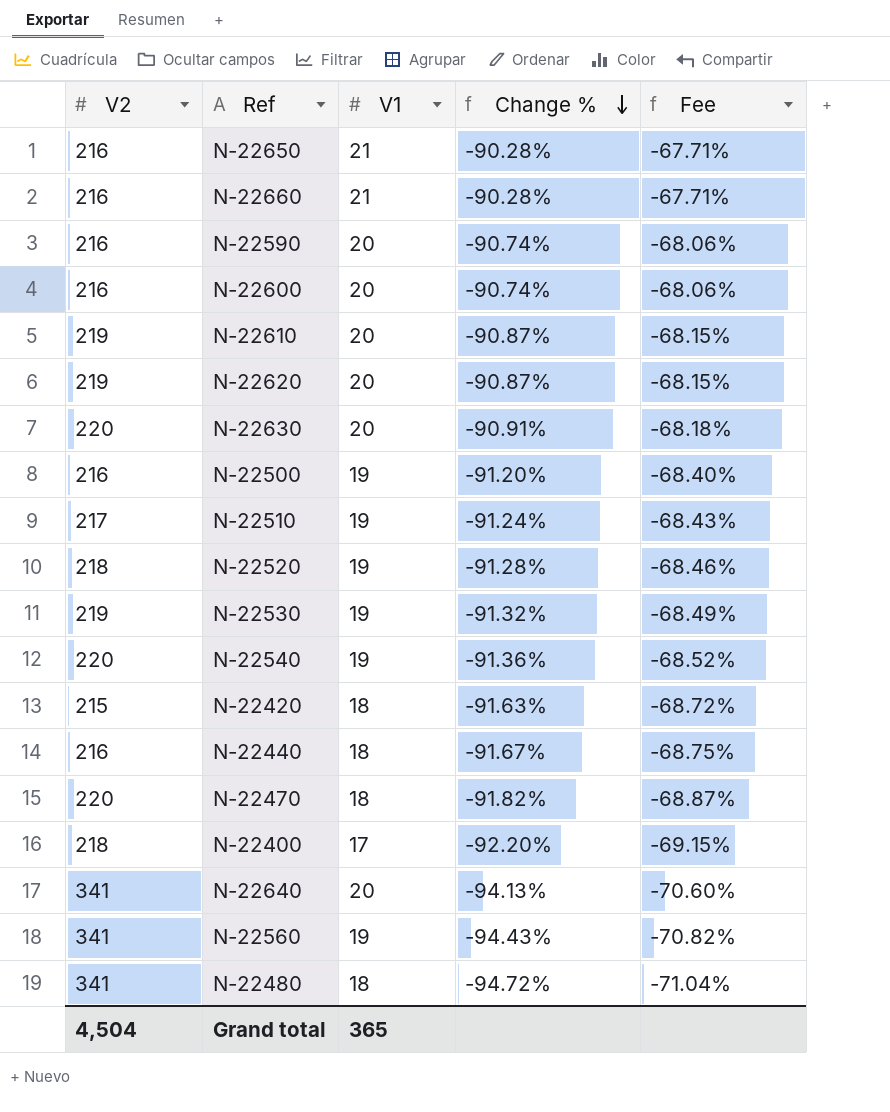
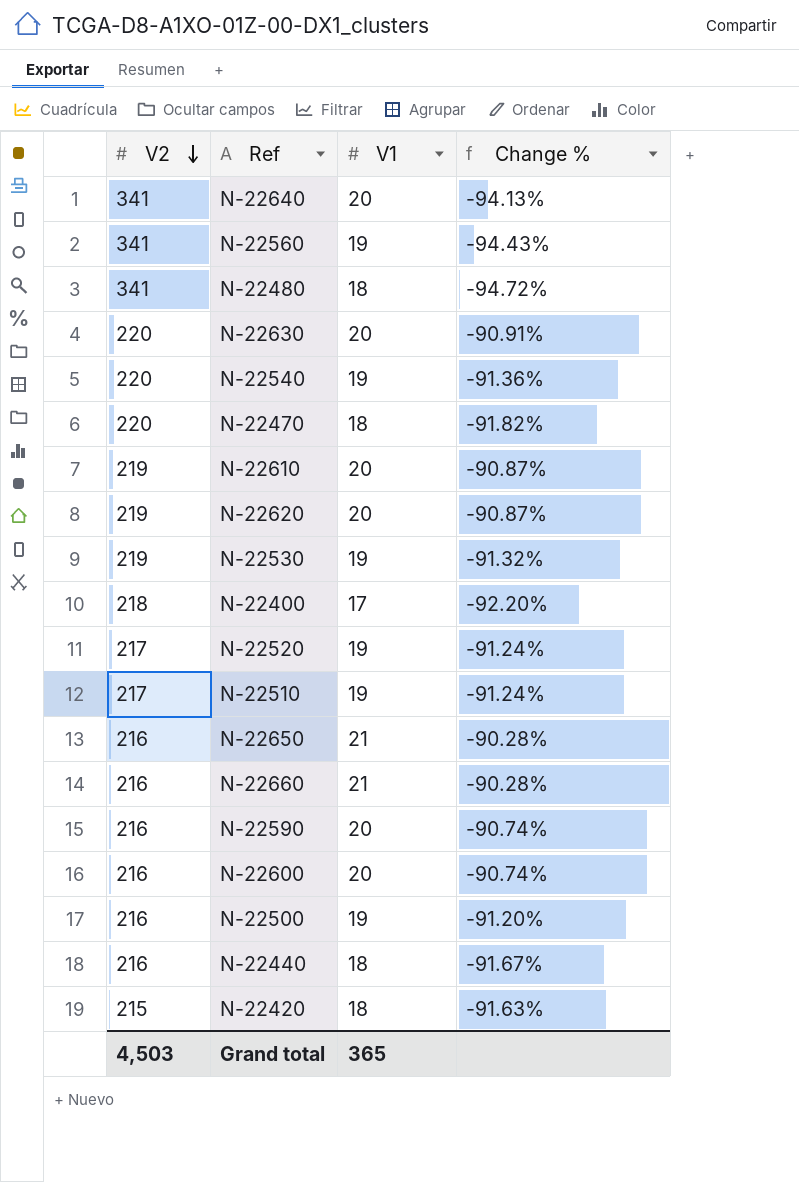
row order: Change % descending -> V2 descending
column Fee | formula: [Change %] * 0.75 -> none
N-22520 | V2: 218 -> 217
N-22520 | Change %: -91.28% -> -91.24%
Grand total | V2: 4,504 -> 4,503

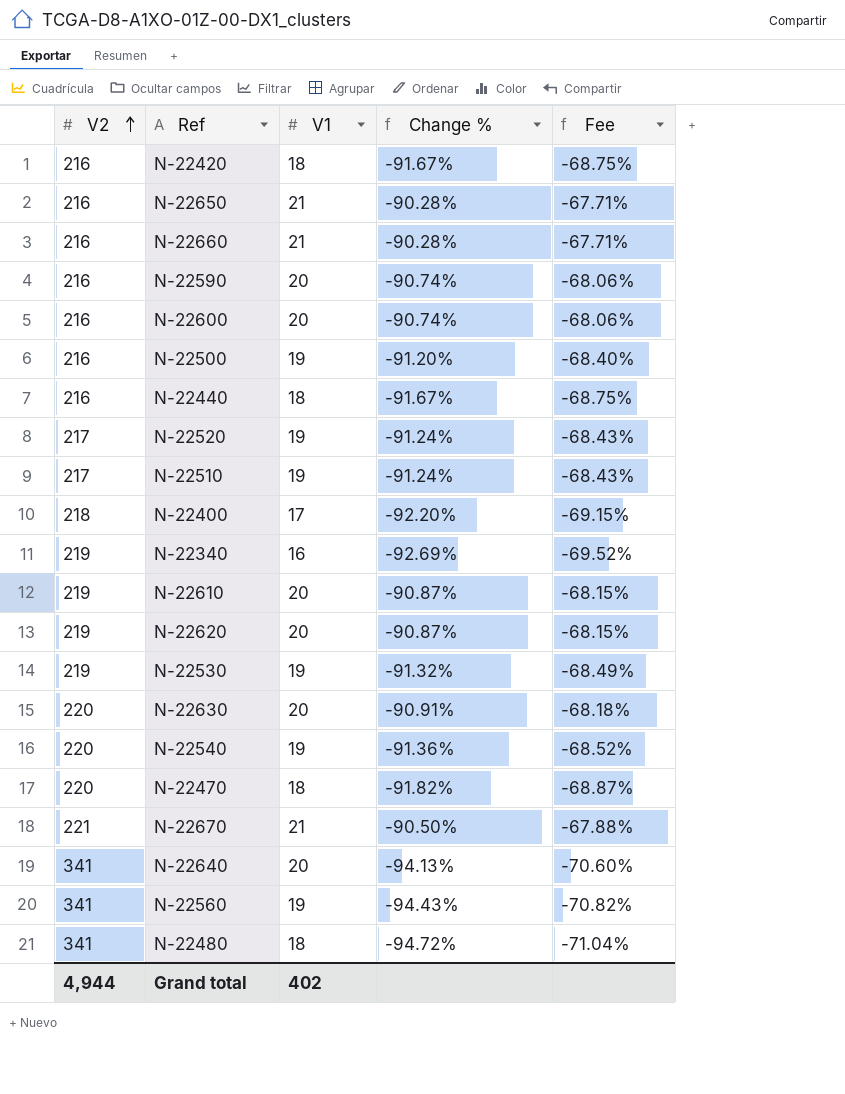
row order: V2 descending -> V2 ascending
column Fee | formula: none -> [Change %] * 0.75
N-22420 | V2: 215 -> 216
N-22420 | Change %: -91.63% -> -91.67%
row N-22340: none -> 219 | 16 | -92.69% | -69.52%
row N-22670: none -> 221 | 21 | -90.50% | -67.88%
Grand total | V2: 4,503 -> 4,944
Grand total | V1: 365 -> 402

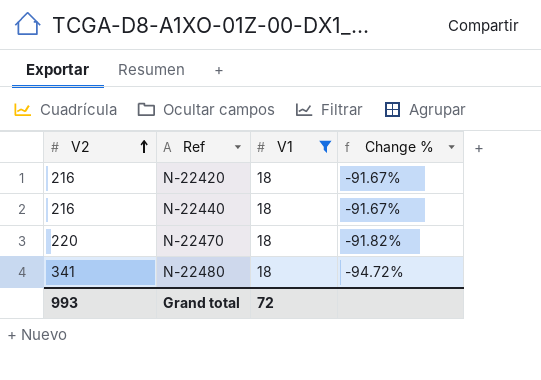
filter: none -> V1 = 18
column Fee | formula: [Change %] * 0.75 -> none
Grand total | V2: 4,944 -> 993
Grand total | V1: 402 -> 72

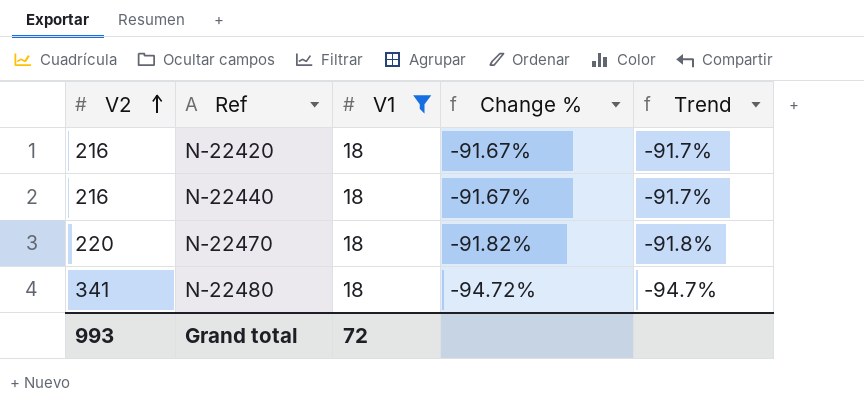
column Trend | formula: none -> ([V1] - [V2]) / [V2]

